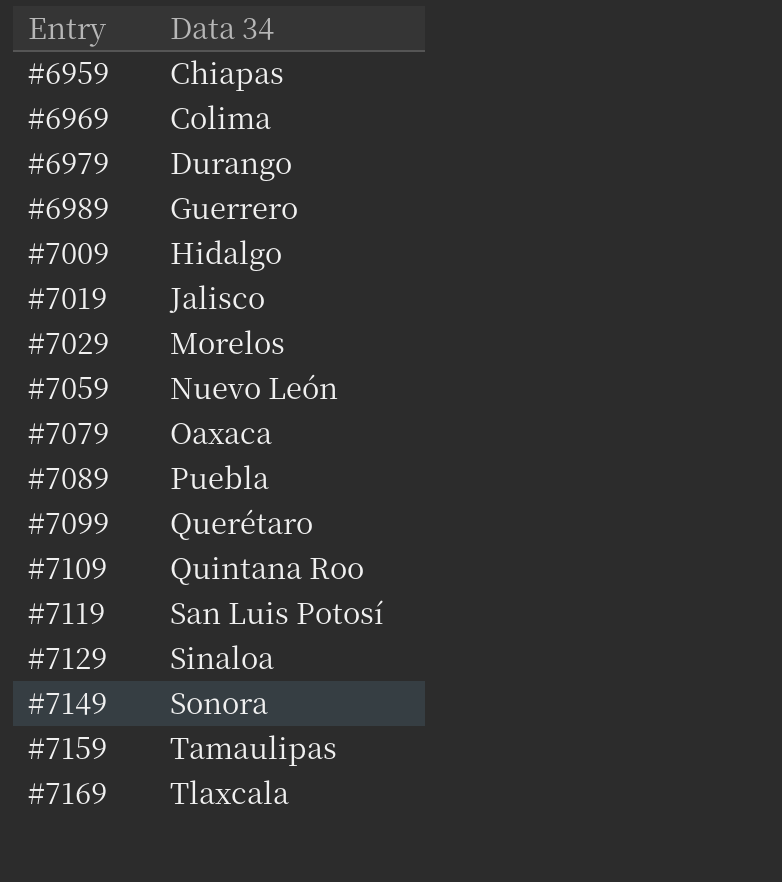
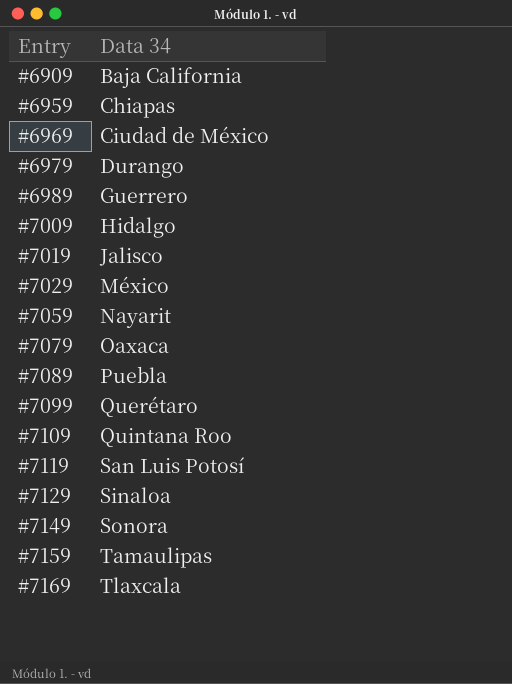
row #6909: none -> Baja California
#6969 | Data 34: Colima -> Ciudad de México
#7029 | Data 34: Morelos -> México
#7059 | Data 34: Nuevo León -> Nayarit

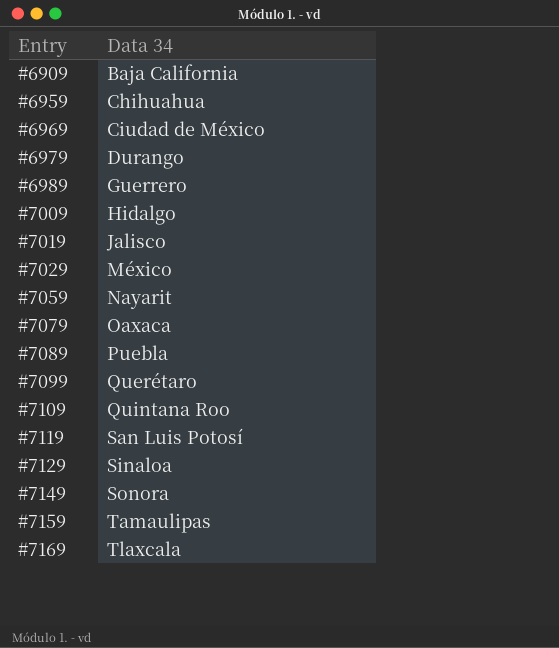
#6959 | Data 34: Chiapas -> Chihuahua

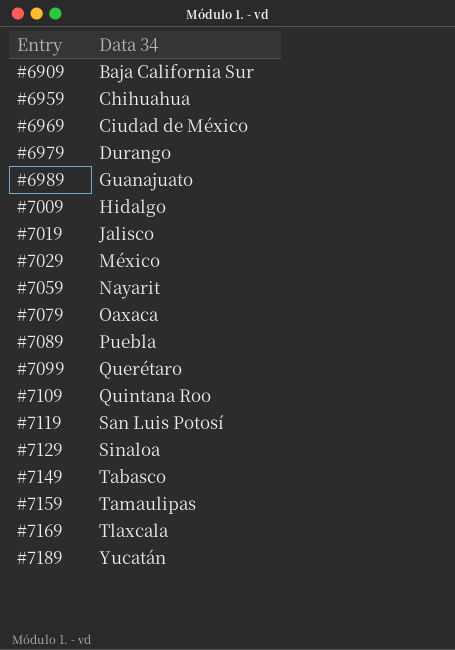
#6909 | Data 34: Baja California -> Baja California Sur
#6989 | Data 34: Guerrero -> Guanajuato
#7149 | Data 34: Sonora -> Tabasco
row #7189: none -> Yucatán

